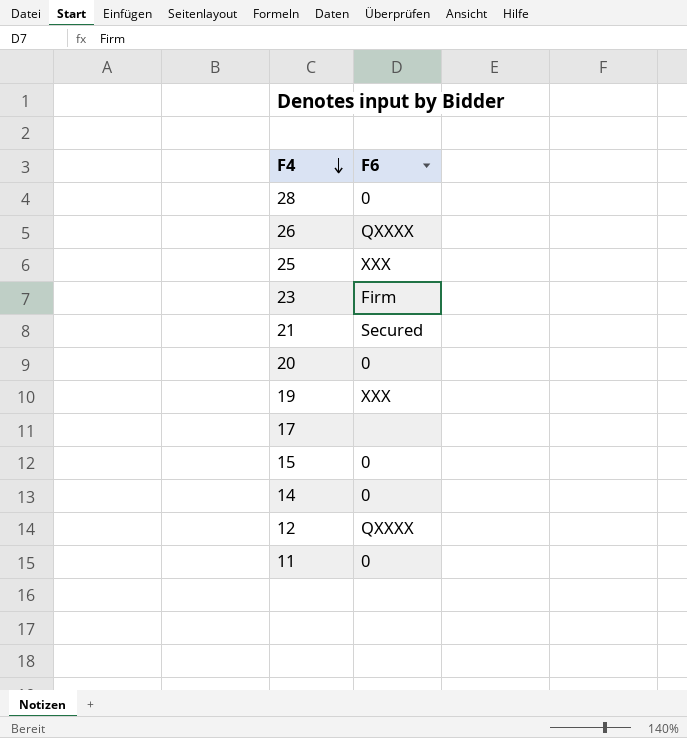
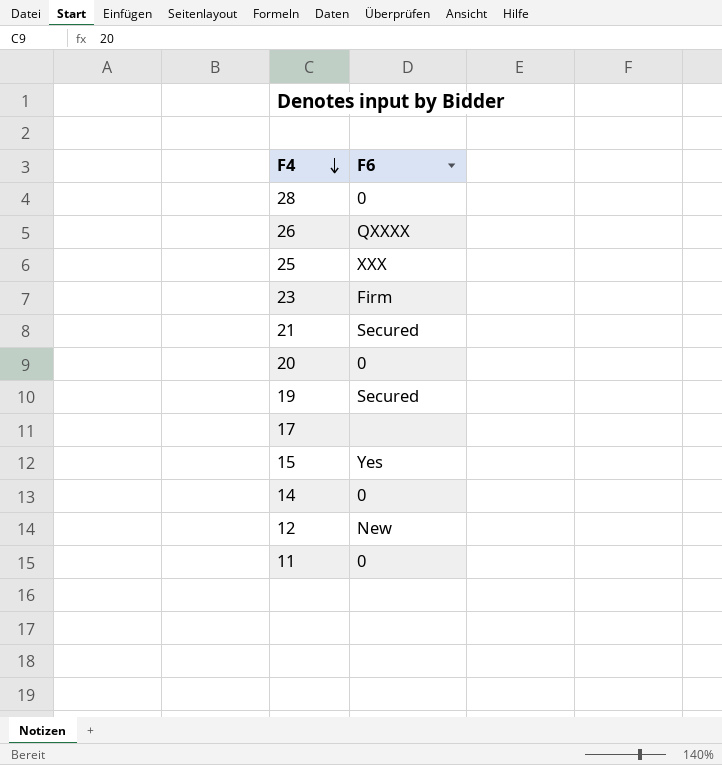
19 | F6: XXX -> Secured
15 | F6: 0 -> Yes
12 | F6: QXXXX -> New

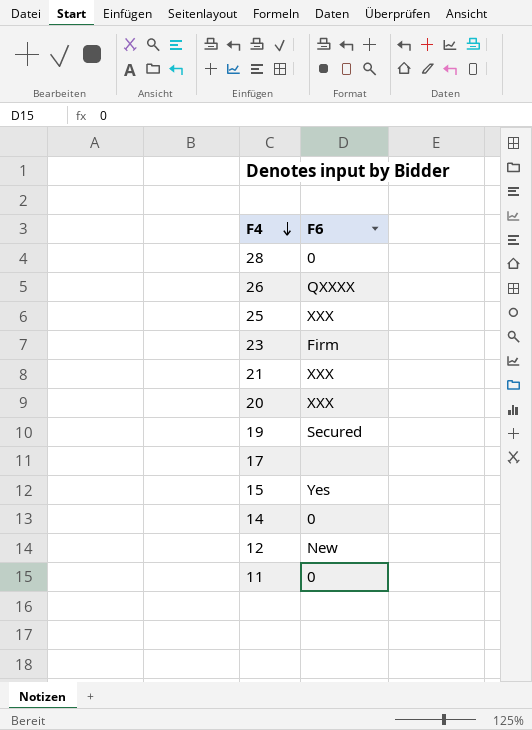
21 | F6: Secured -> XXX
20 | F6: 0 -> XXX

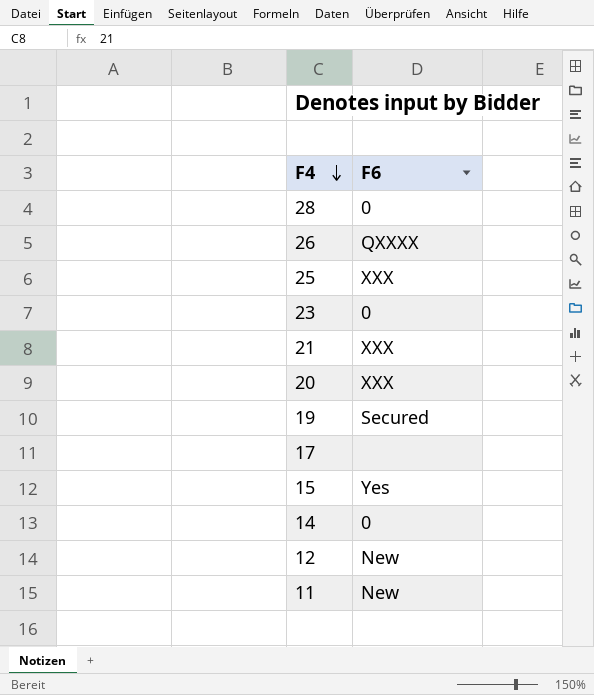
23 | F6: Firm -> 0
11 | F6: 0 -> New

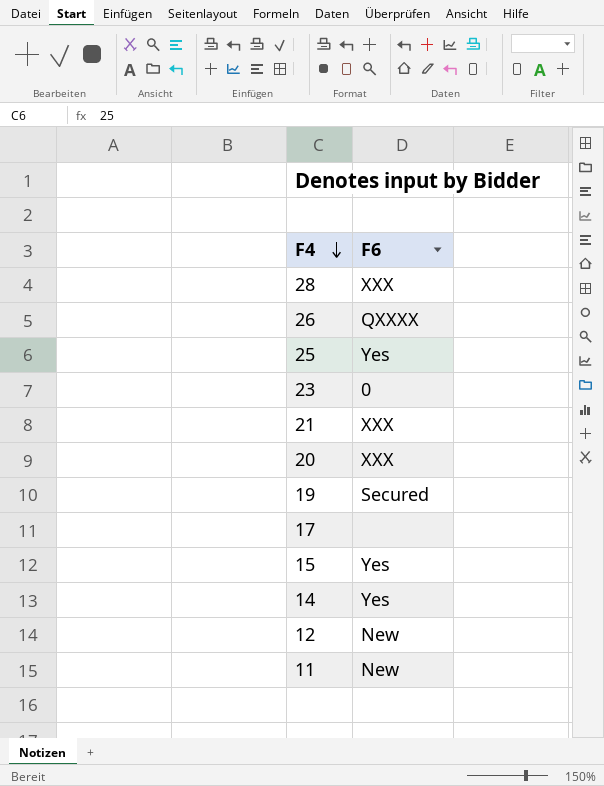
28 | F6: 0 -> XXX
25 | F6: XXX -> Yes
14 | F6: 0 -> Yes

